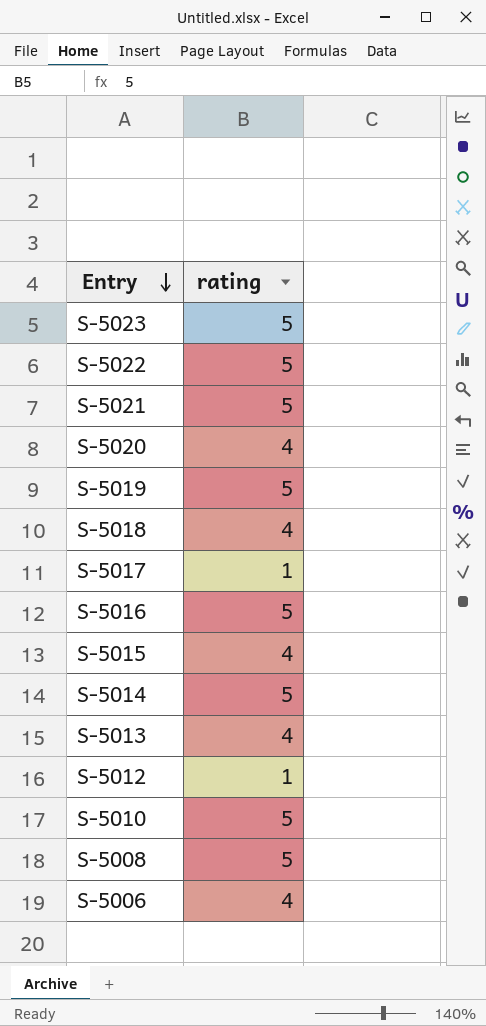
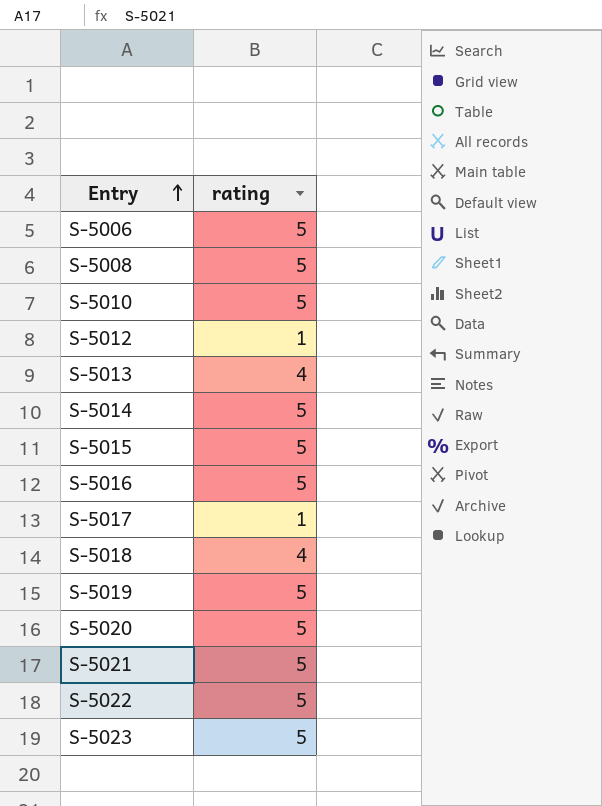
row order: Entry descending -> Entry ascending
S-5006 | rating: 4 -> 5
S-5015 | rating: 4 -> 5
S-5020 | rating: 4 -> 5

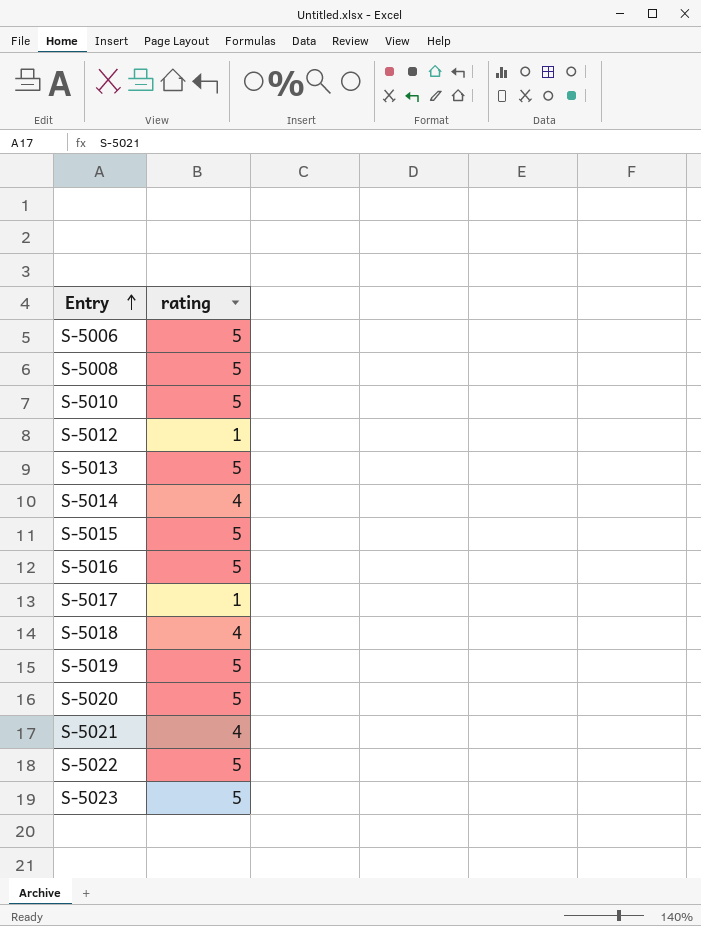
S-5013 | rating: 4 -> 5
S-5014 | rating: 5 -> 4
S-5021 | rating: 5 -> 4

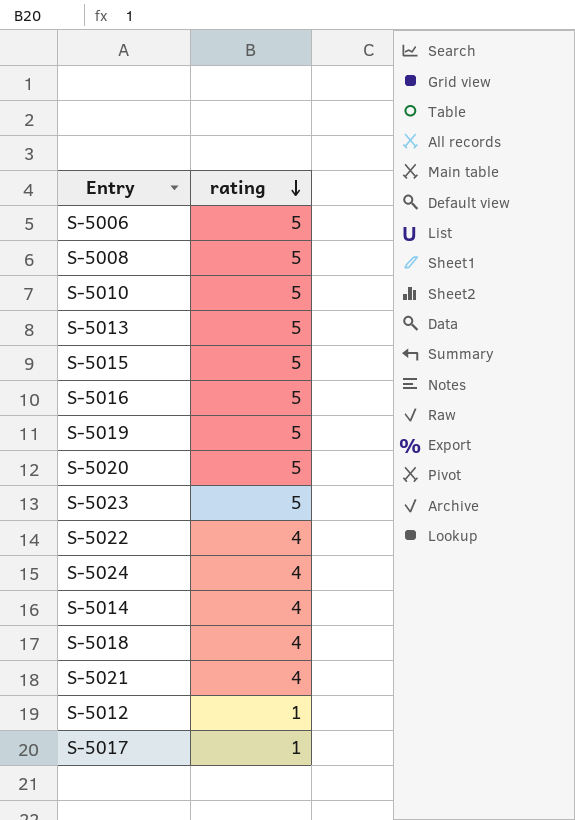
row order: Entry ascending -> rating descending
S-5022 | rating: 5 -> 4
row S-5024: none -> 4

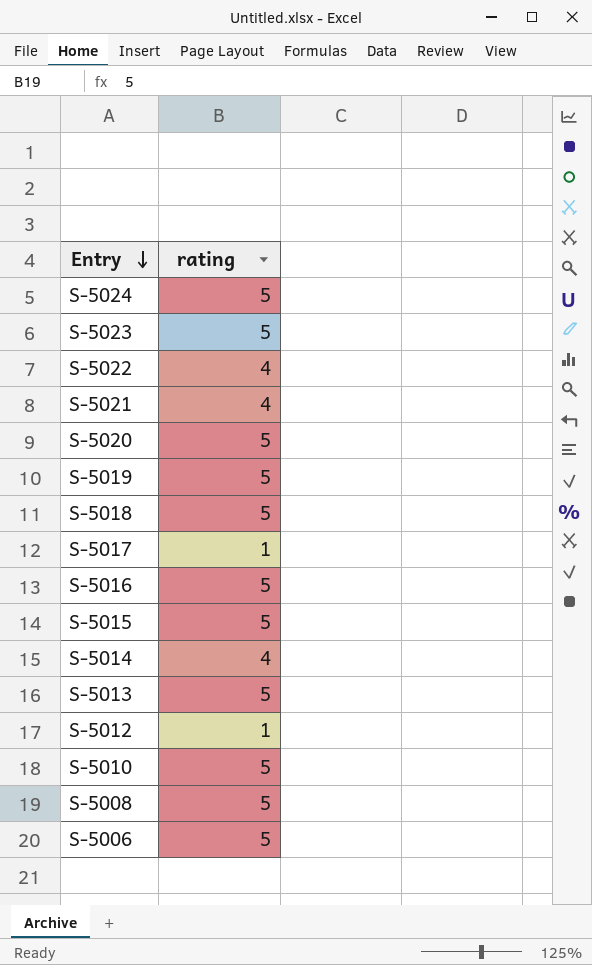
row order: rating descending -> Entry descending
S-5024 | rating: 4 -> 5
S-5018 | rating: 4 -> 5

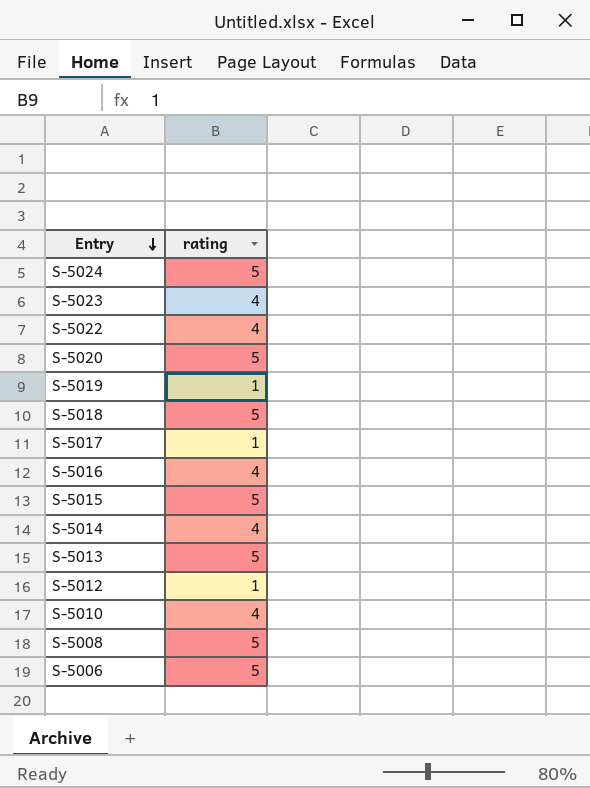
row S-5021: 4 -> none
S-5023 | rating: 5 -> 4
S-5019 | rating: 5 -> 1
S-5016 | rating: 5 -> 4
S-5010 | rating: 5 -> 4

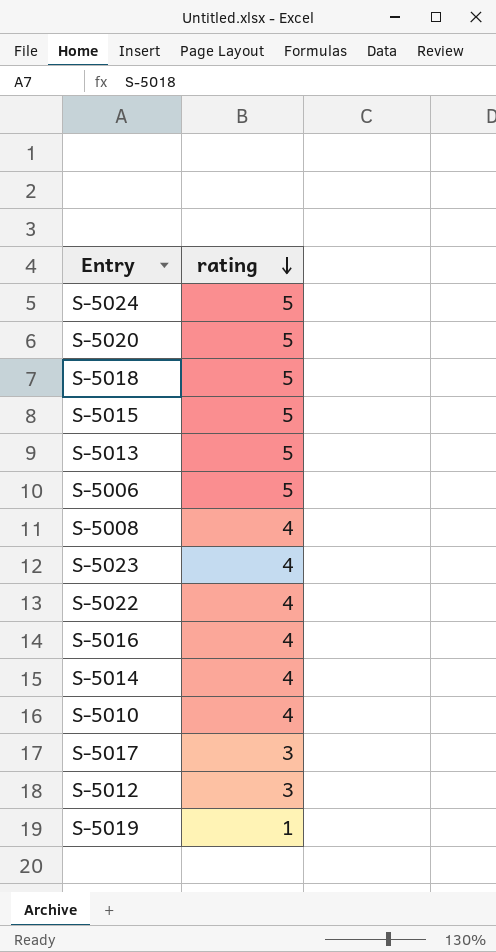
row order: Entry descending -> rating descending
S-5008 | rating: 5 -> 4
S-5017 | rating: 1 -> 3
S-5012 | rating: 1 -> 3

